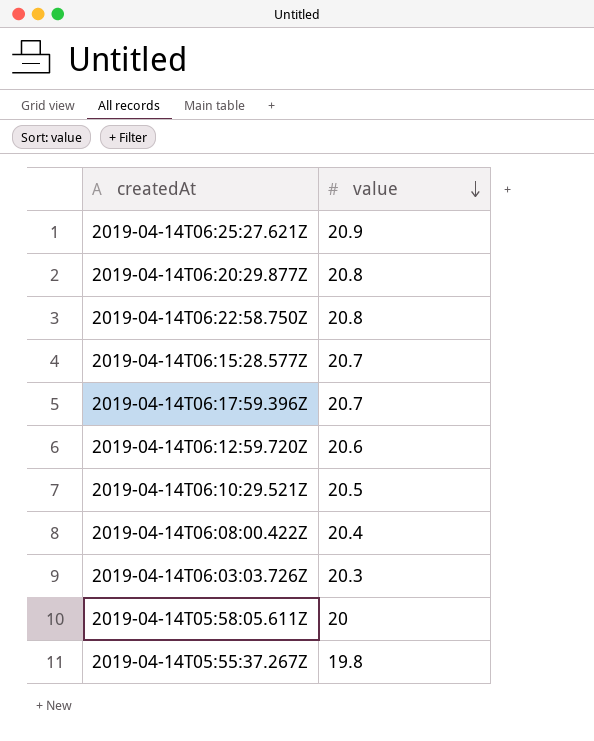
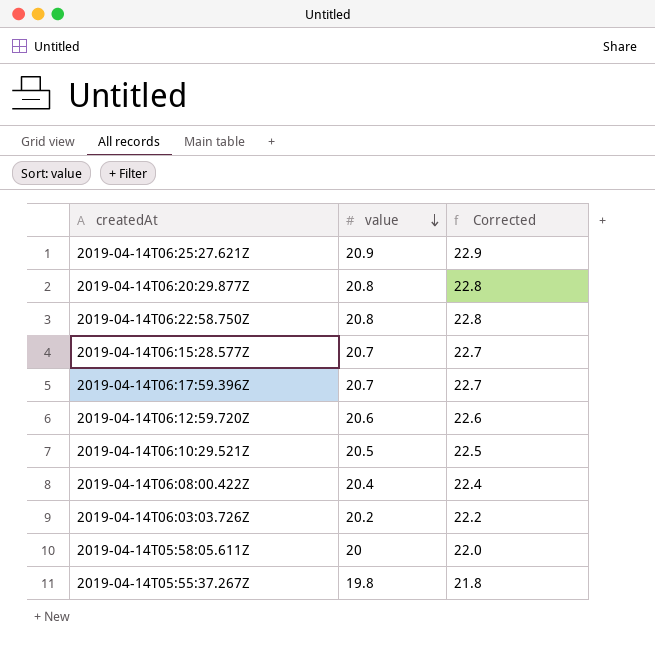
column Corrected | formula: none -> [value] + 2
2019-04-14T06:03:03.726Z | value: 20.3 -> 20.2

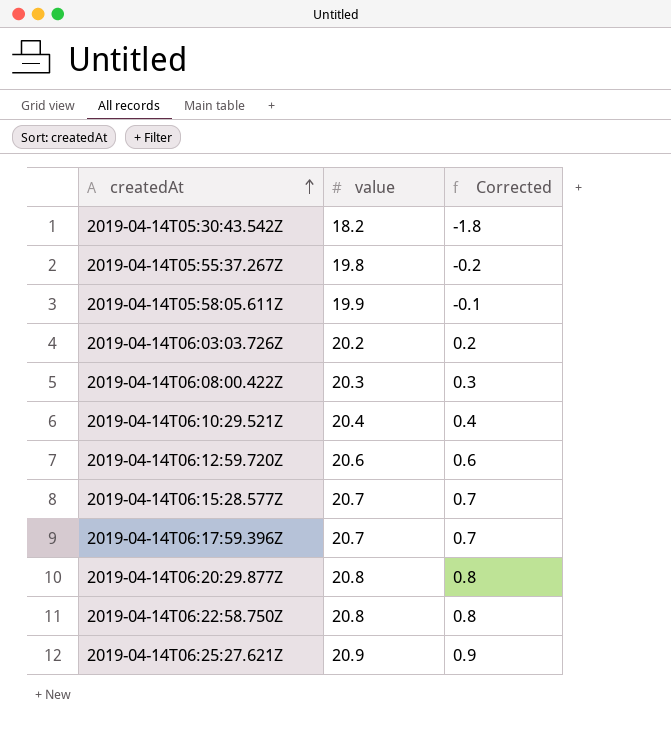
row order: value descending -> createdAt ascending
column Corrected | formula: [value] + 2 -> [value] - 20
row 2019-04-14T05:30:43.542Z: none -> 18.2 | -1.8
2019-04-14T05:58:05.611Z | value: 20 -> 19.9
2019-04-14T06:08:00.422Z | value: 20.4 -> 20.3
2019-04-14T06:10:29.521Z | value: 20.5 -> 20.4

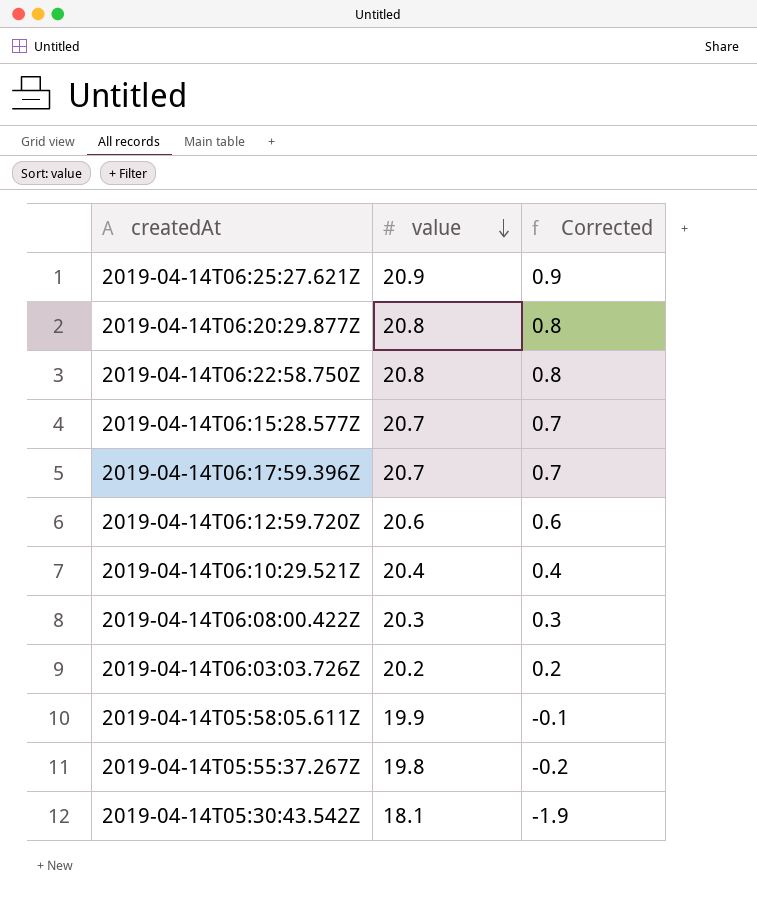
row order: createdAt ascending -> value descending
2019-04-14T05:30:43.542Z | value: 18.2 -> 18.1
2019-04-14T05:30:43.542Z | Corrected: -1.8 -> -1.9

